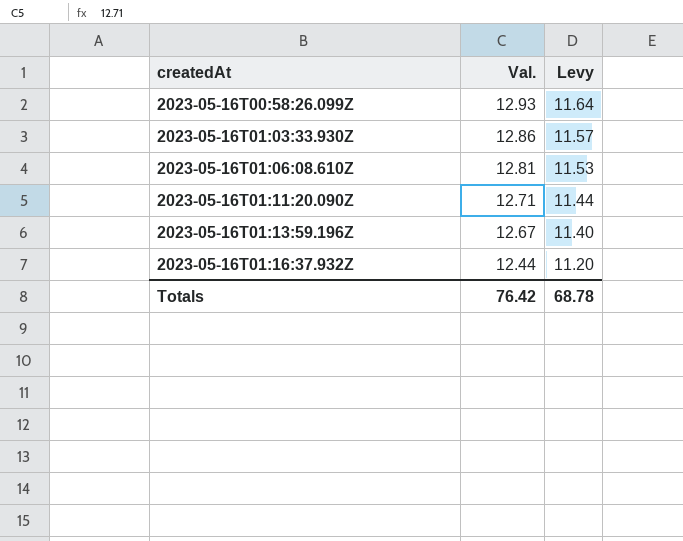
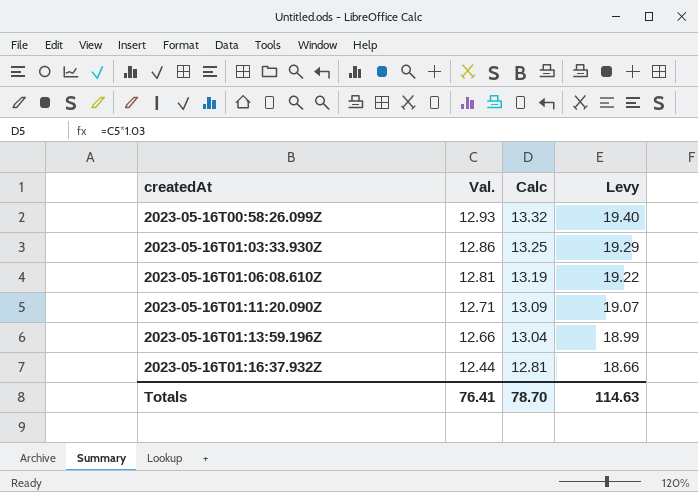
column Calc | formula: none -> [Val.] * 1.03
column Levy | formula: [Val.] * 0.9 -> [Val.] * 1.5
2023-05-16T01:13:59.196Z | Val.: 12.67 -> 12.66
Totals | Val.: 76.42 -> 76.41
Totals | Levy: 68.78 -> 114.63

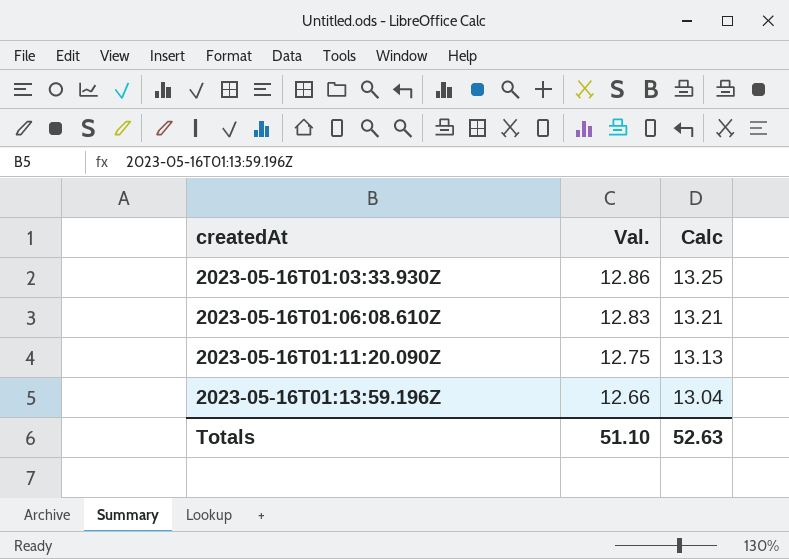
column Levy | formula: [Val.] * 1.5 -> none
row 2023-05-16T00:58:26.099Z: 12.93 | 13.32 | 19.40 -> none
row 2023-05-16T01:16:37.932Z: 12.44 | 12.81 | 18.66 -> none
2023-05-16T01:06:08.610Z | Val.: 12.81 -> 12.83
2023-05-16T01:06:08.610Z | Calc: 13.19 -> 13.21
2023-05-16T01:11:20.090Z | Val.: 12.71 -> 12.75
2023-05-16T01:11:20.090Z | Calc: 13.09 -> 13.13
Totals | Val.: 76.41 -> 51.10
Totals | Calc: 78.70 -> 52.63

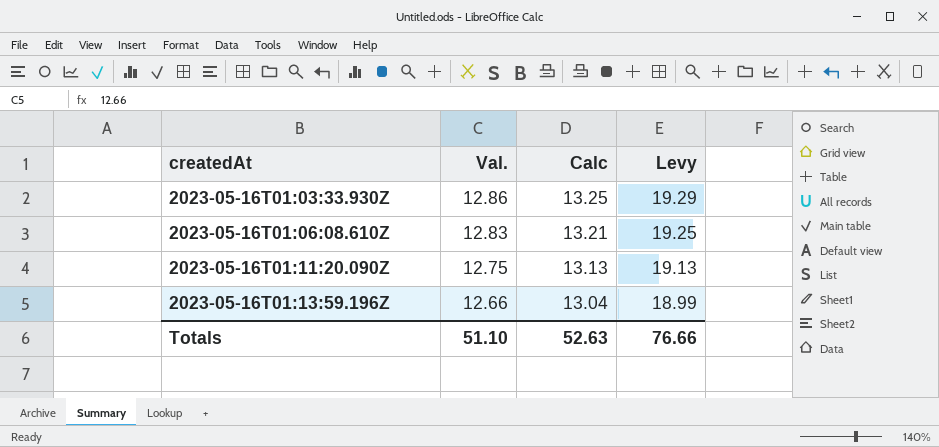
column Levy | formula: none -> [Val.] * 1.5

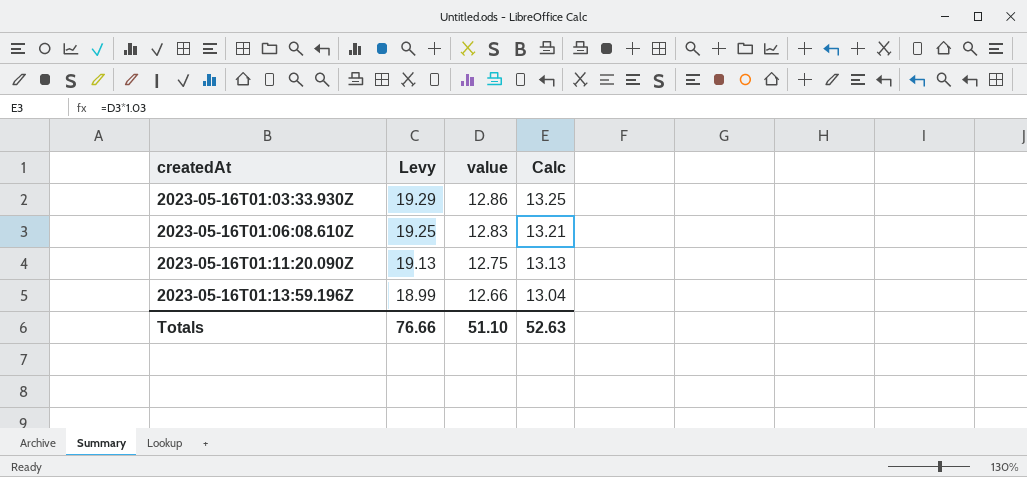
column Levy | position: 4 -> 2
column name: Val. -> value

